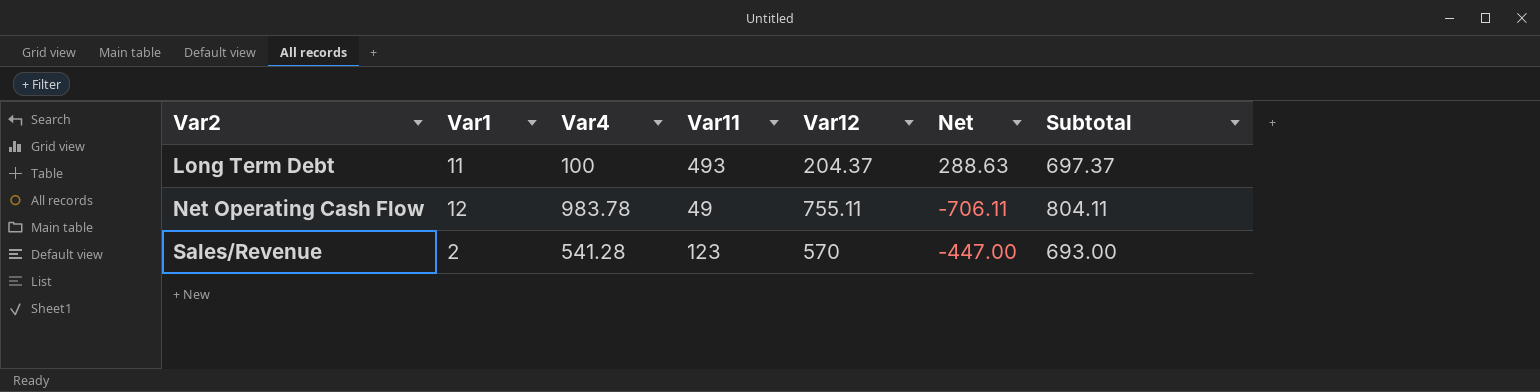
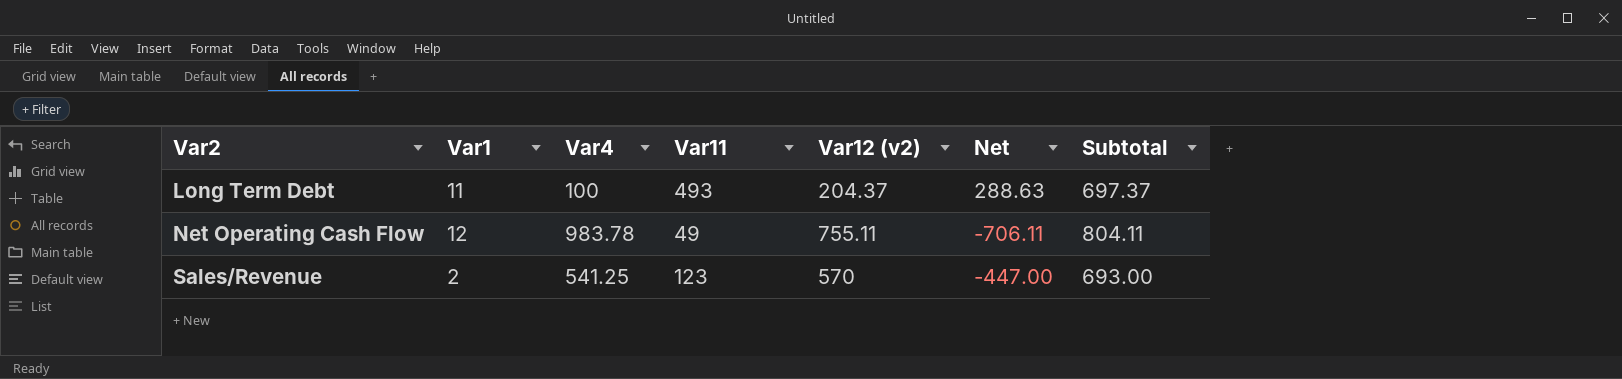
column name: Var12 -> Var12 (v2)
Sales/Revenue | Var4: 541.28 -> 541.25

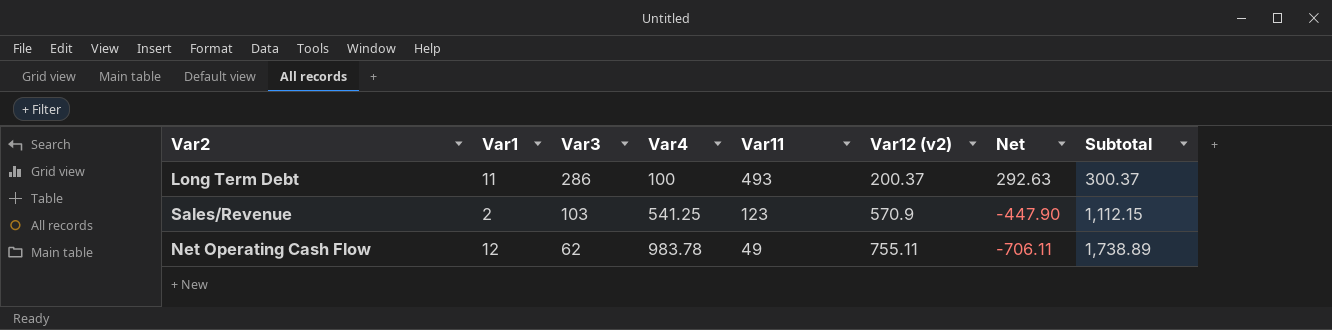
row order: Var2 ascending -> Var3 descending
column Var3 | position: none -> 3
column Subtotal | formula: [Var11] + [Var12 (v2)] -> [Var4] + [Var12 (v2)]
Long Term Debt | Var12 (v2): 204.37 -> 200.37
Long Term Debt | Net: 288.63 -> 292.63
Sales/Revenue | Var12 (v2): 570 -> 570.9
Sales/Revenue | Net: -447.00 -> -447.90

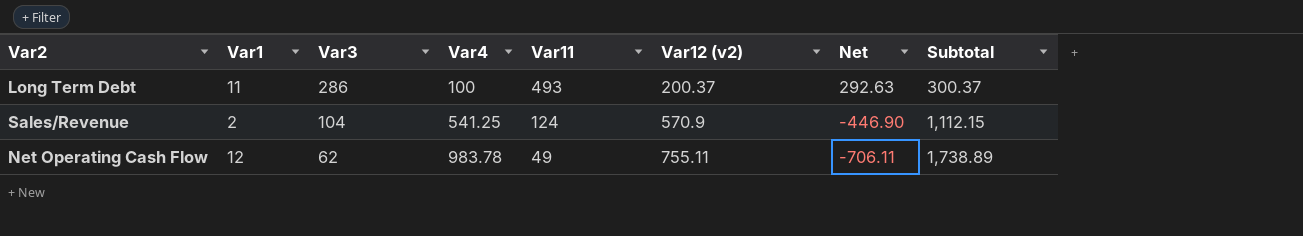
Sales/Revenue | Var3: 103 -> 104
Sales/Revenue | Var11: 123 -> 124
Sales/Revenue | Net: -447.90 -> -446.90

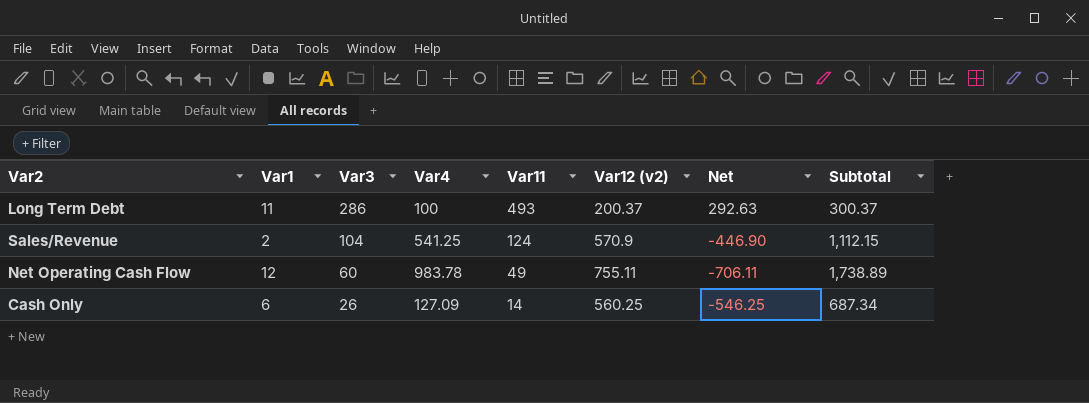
Net Operating Cash Flow | Var3: 62 -> 60
row Cash Only: none -> 6 | 26 | 127.09 | 14 | 560.25 | -546.25 | 687.34

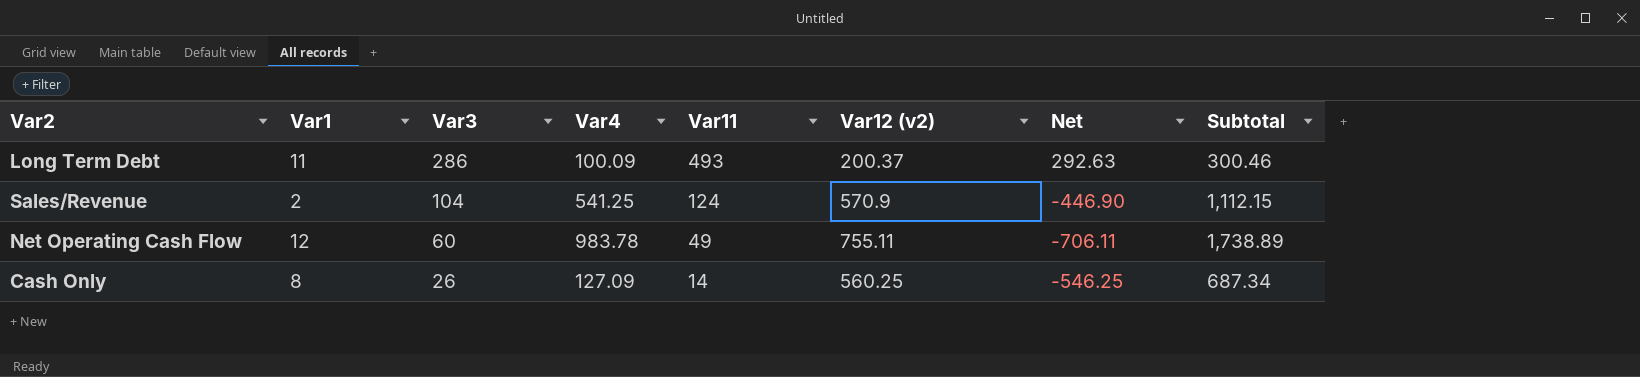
Long Term Debt | Var4: 100 -> 100.09
Long Term Debt | Subtotal: 300.37 -> 300.46
Cash Only | Var1: 6 -> 8

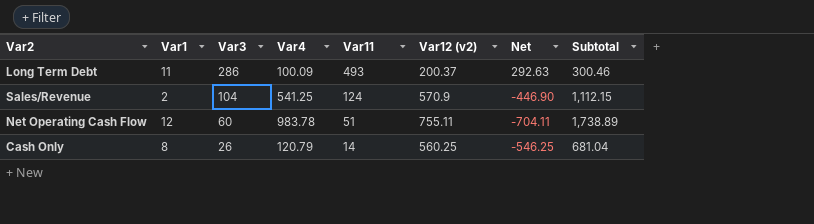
Net Operating Cash Flow | Var11: 49 -> 51
Net Operating Cash Flow | Net: -706.11 -> -704.11
Cash Only | Var4: 127.09 -> 120.79
Cash Only | Subtotal: 687.34 -> 681.04

